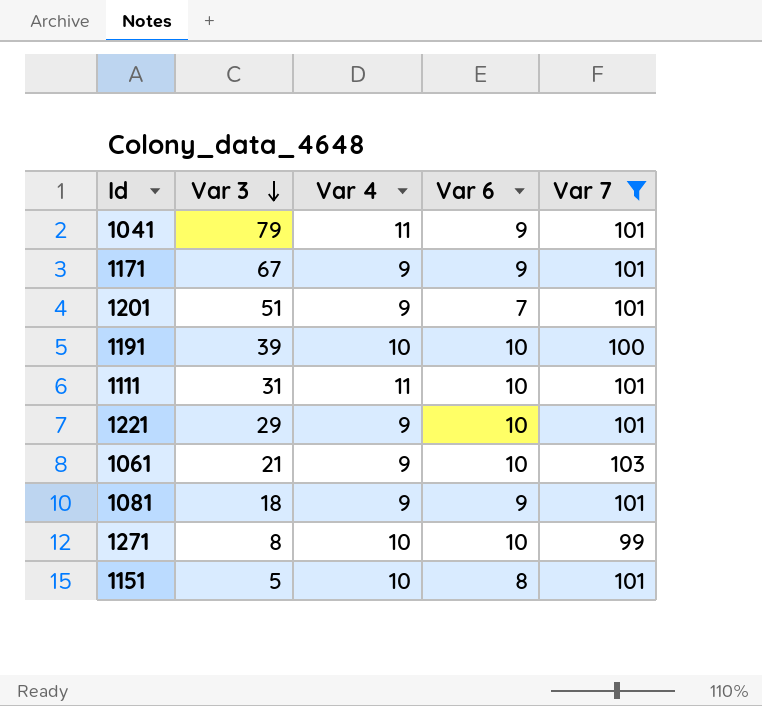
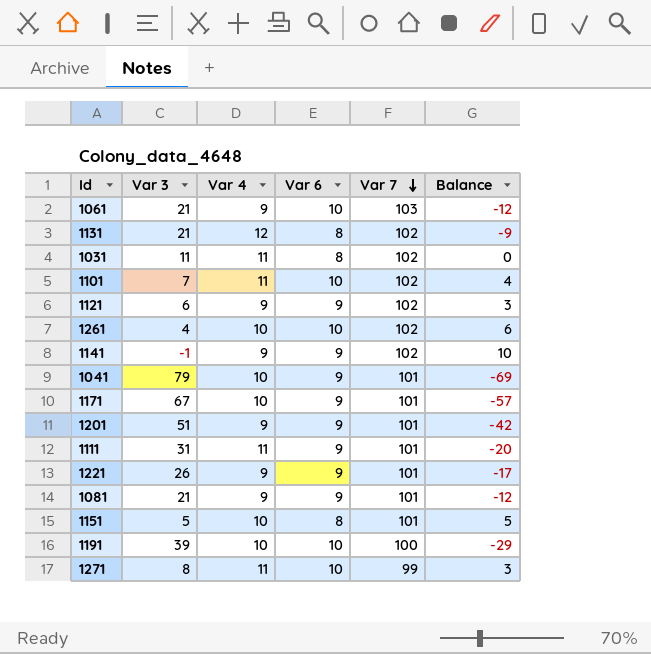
filter: Var 7 != 102 -> none
row order: Var 3 descending -> Var 7 descending
column Balance | formula: none -> [Var 4] - [Var 3]
1041 | Var 4: 11 -> 10
1171 | Var 4: 9 -> 10
1201 | Var 6: 7 -> 9
1111 | Var 6: 10 -> 9
1221 | Var 3: 29 -> 26
1221 | Var 6: 10 -> 9
1081 | Var 3: 18 -> 21
1271 | Var 4: 10 -> 11

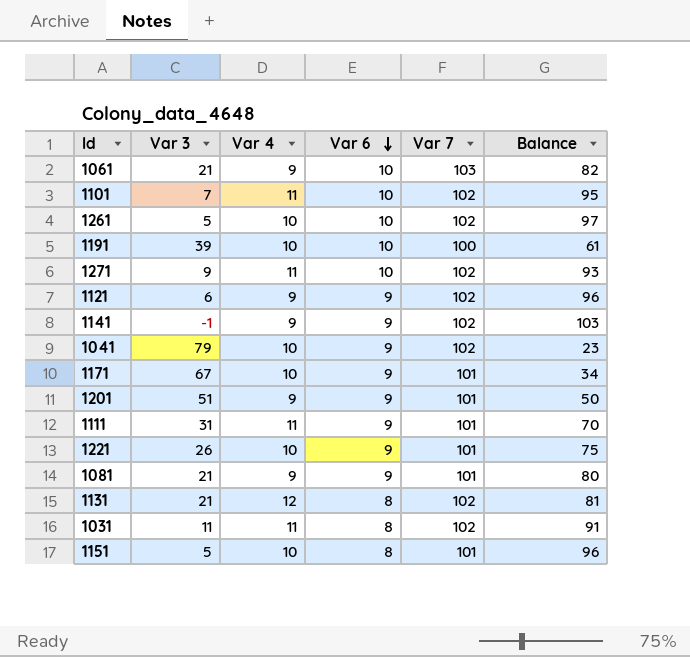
row order: Var 7 descending -> Var 6 descending
column Balance | formula: [Var 4] - [Var 3] -> [Var 7] - [Var 3]
1261 | Var 3: 4 -> 5
1271 | Var 3: 8 -> 9
1271 | Var 7: 99 -> 102
1041 | Var 7: 101 -> 102
1221 | Var 4: 9 -> 10

